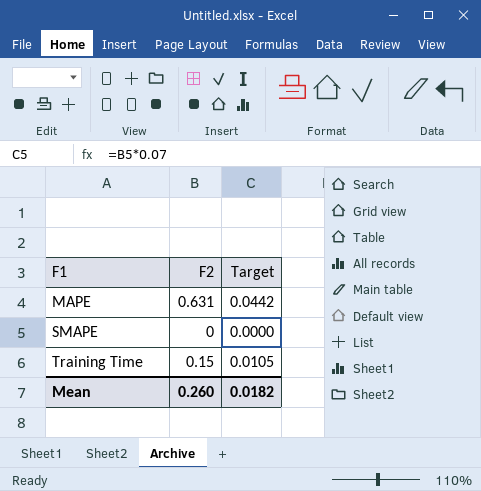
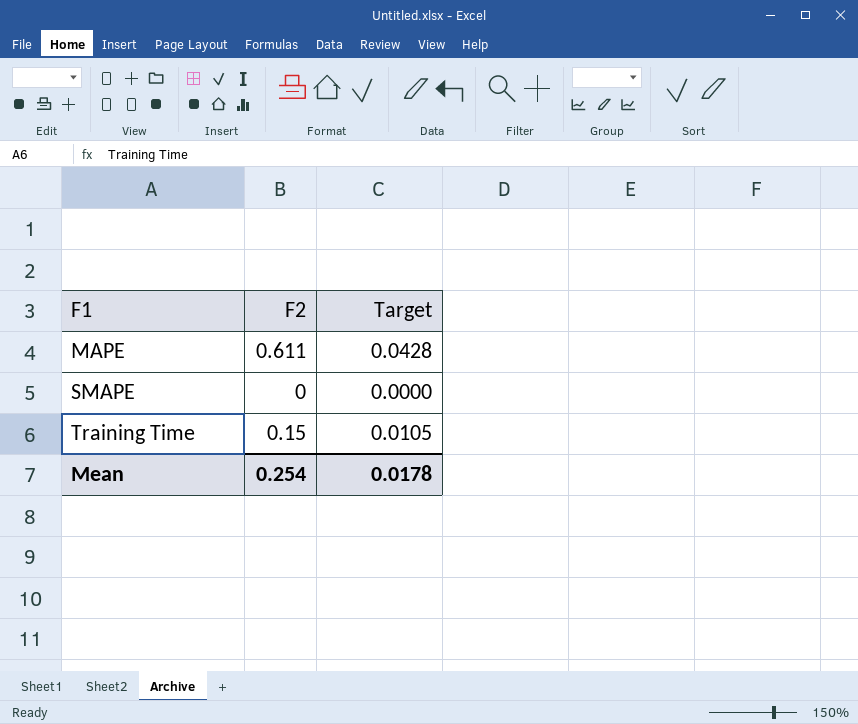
MAPE | F2: 0.631 -> 0.611
MAPE | Target: 0.0442 -> 0.0428
Mean | F2: 0.260 -> 0.254
Mean | Target: 0.0182 -> 0.0178

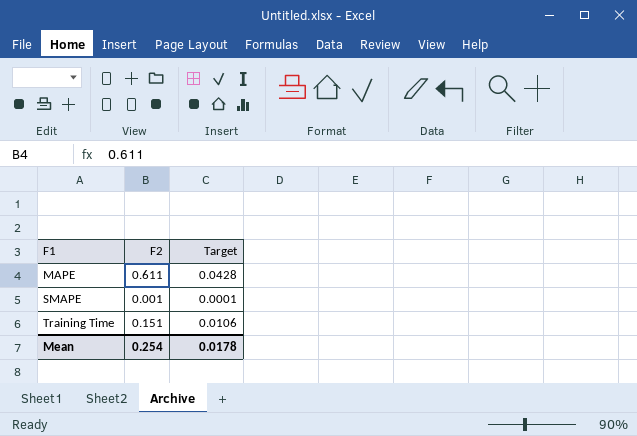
SMAPE | F2: 0 -> 0.001
SMAPE | Target: 0.0000 -> 0.0001
Training Time | F2: 0.15 -> 0.151
Training Time | Target: 0.0105 -> 0.0106

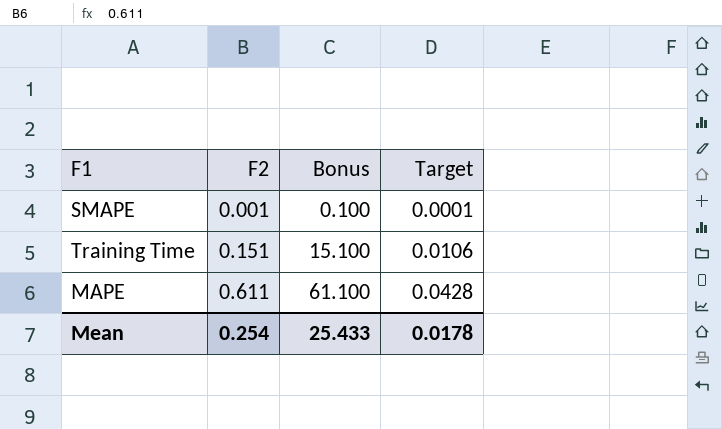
row order: F1 ascending -> F2 ascending
column Bonus | formula: none -> [F2] * 100

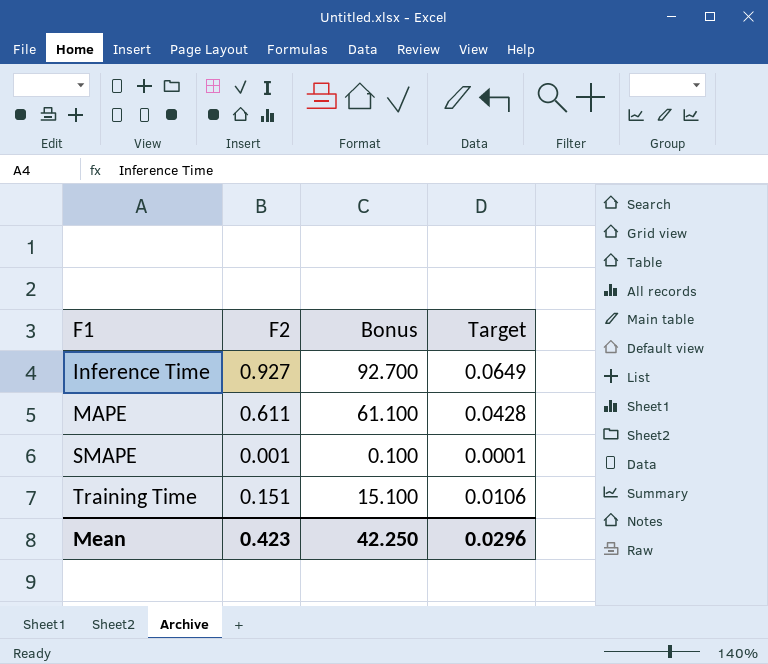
row order: F2 ascending -> F1 ascending
row Inference Time: none -> 0.927 | 92.700 | 0.0649
Mean | F2: 0.254 -> 0.423
Mean | Bonus: 25.433 -> 42.250
Mean | Target: 0.0178 -> 0.0296

